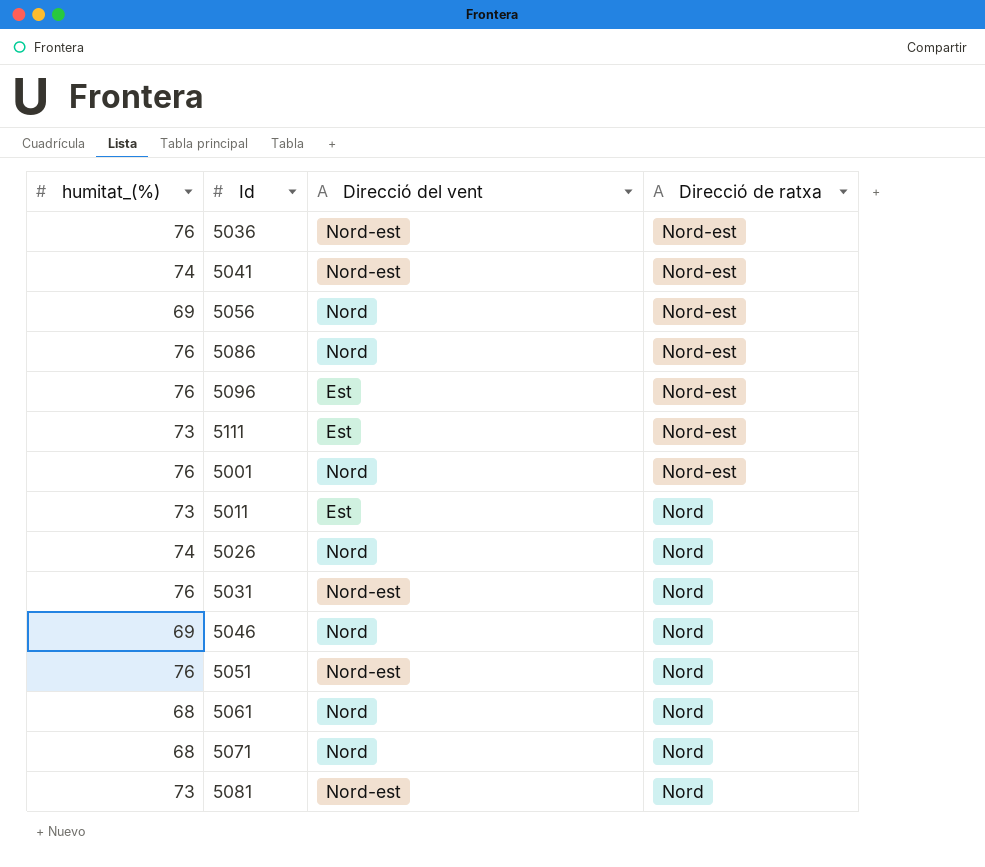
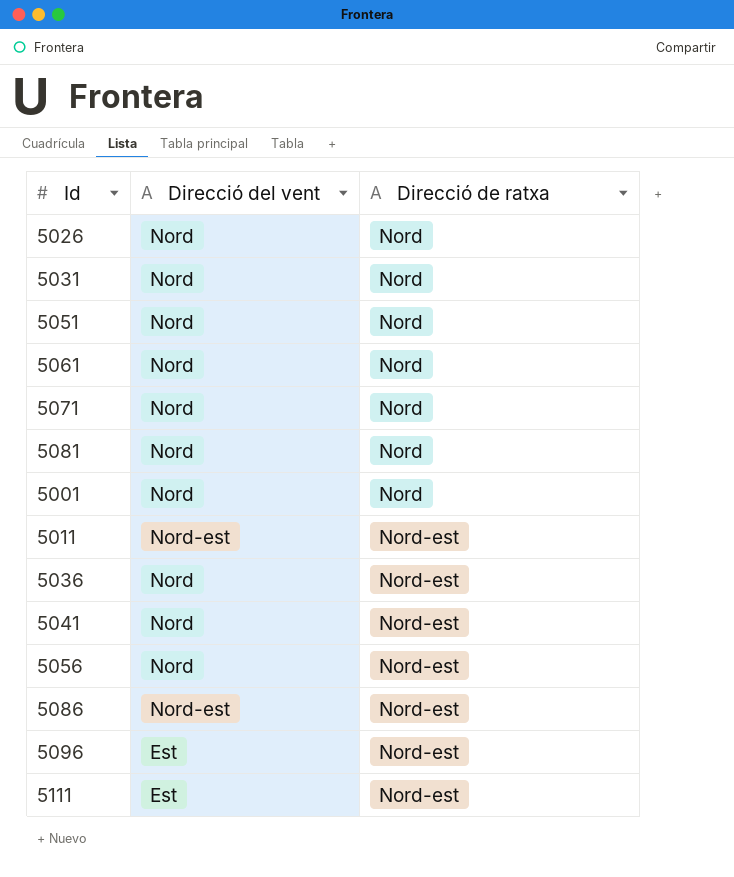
row order: Direcció de ratxa descending -> Direcció de ratxa ascending
column humitat_(%) | position: 1 -> none
row 5046: 69 | Nord | Nord -> none
5031 | Direcció del vent: Nord-est -> Nord
5051 | Direcció del vent: Nord-est -> Nord
5081 | Direcció del vent: Nord-est -> Nord
5001 | Direcció de ratxa: Nord-est -> Nord
5011 | Direcció del vent: Est -> Nord-est
5011 | Direcció de ratxa: Nord -> Nord-est
5036 | Direcció del vent: Nord-est -> Nord
5041 | Direcció del vent: Nord-est -> Nord
5086 | Direcció del vent: Nord -> Nord-est

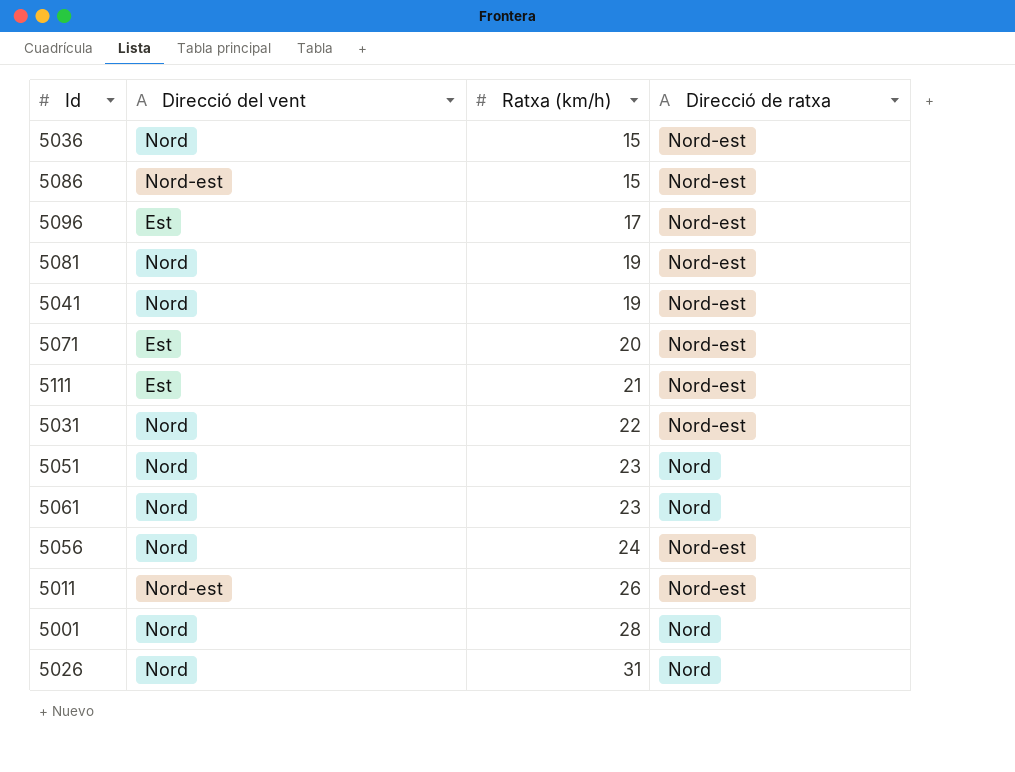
row order: Direcció de ratxa ascending -> Ratxa (km/h) ascending
column Ratxa (km/h) | position: none -> 3
5081 | Direcció de ratxa: Nord -> Nord-est
5071 | Direcció del vent: Nord -> Est
5071 | Direcció de ratxa: Nord -> Nord-est
5031 | Direcció de ratxa: Nord -> Nord-est

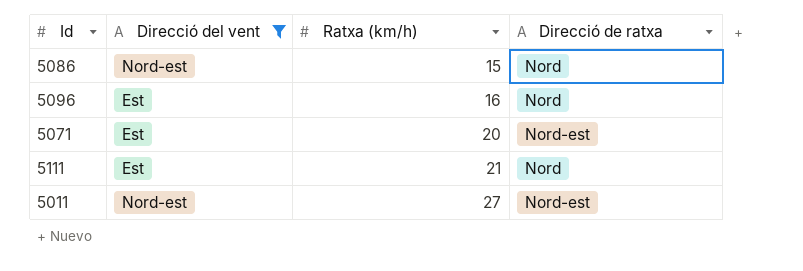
filter: none -> Direcció del vent != Nord
5086 | Direcció de ratxa: Nord-est -> Nord
5096 | Ratxa (km/h): 17 -> 16
5096 | Direcció de ratxa: Nord-est -> Nord
5111 | Direcció de ratxa: Nord-est -> Nord
5011 | Ratxa (km/h): 26 -> 27

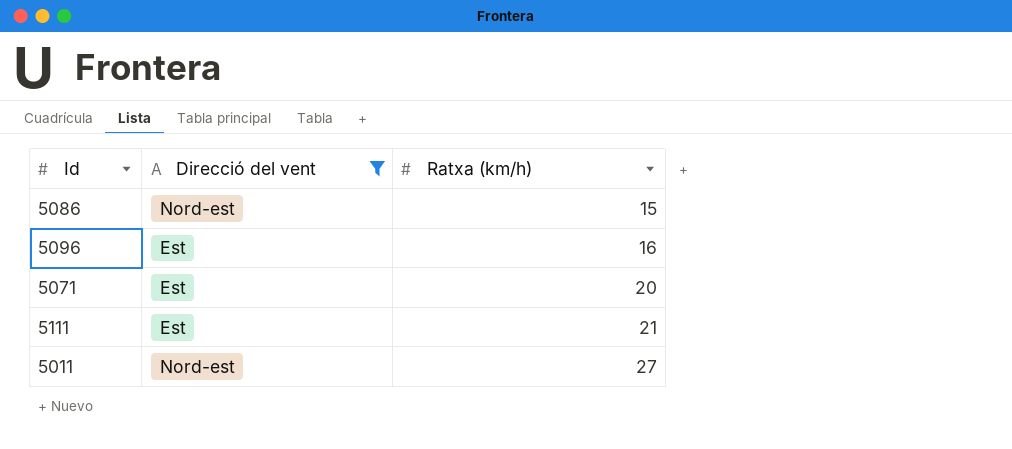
column Direcció de ratxa | position: 4 -> none

